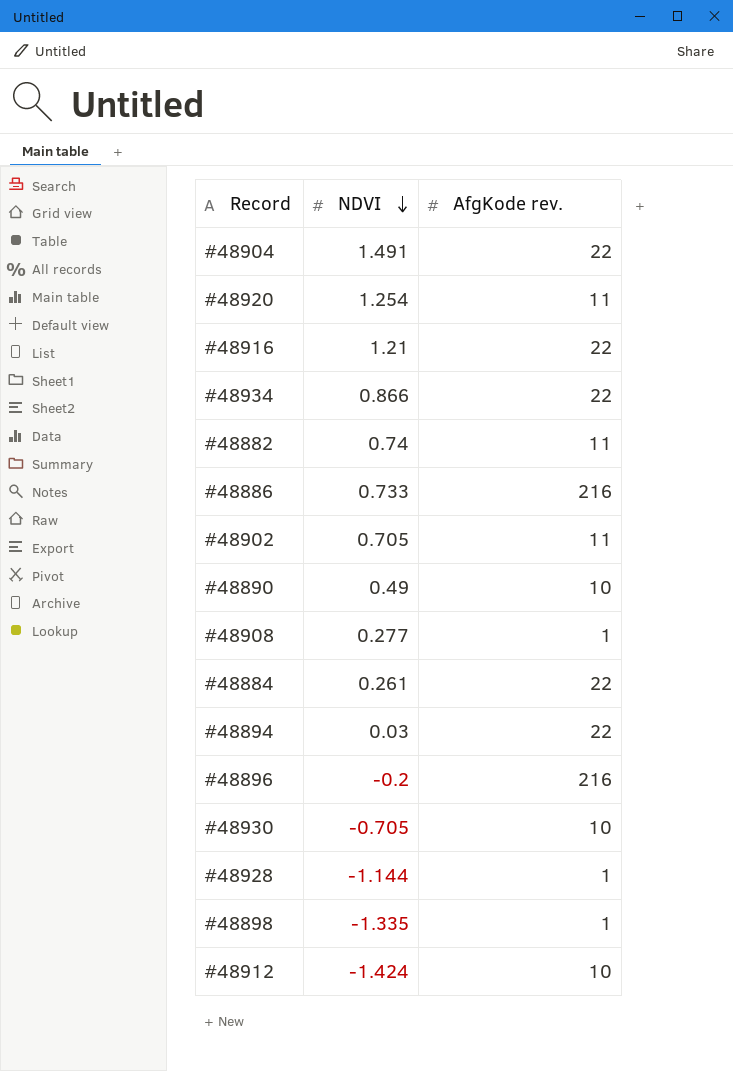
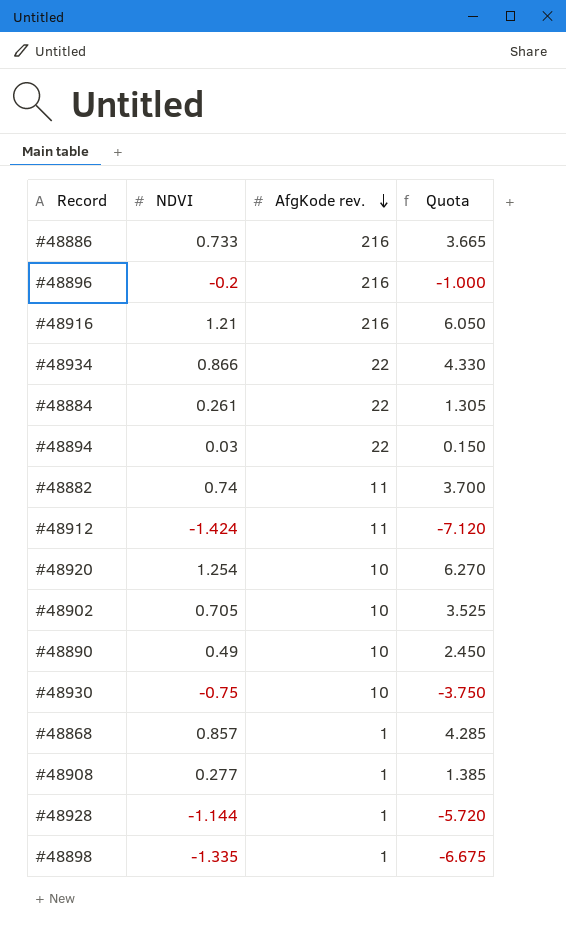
row order: NDVI descending -> AfgKode rev. descending
column Quota | formula: none -> [NDVI] * 5
row #48904: 1.491 | 22 -> none
#48916 | AfgKode rev.: 22 -> 216
#48912 | AfgKode rev.: 10 -> 11
#48920 | AfgKode rev.: 11 -> 10
#48902 | AfgKode rev.: 11 -> 10
#48930 | NDVI: -0.705 -> -0.75
row #48868: none -> 0.857 | 1 | 4.285

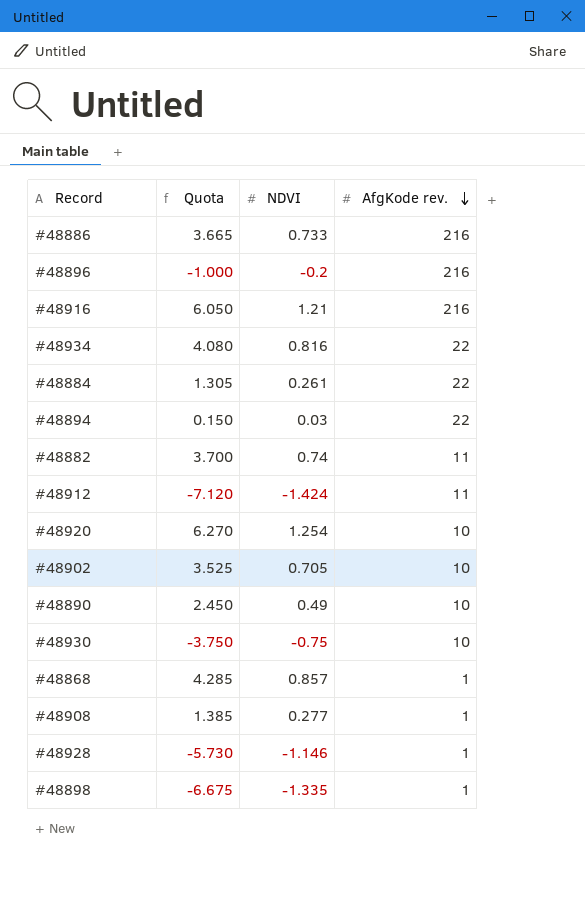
column Quota | position: 4 -> 2
#48934 | Quota: 4.330 -> 4.080
#48934 | NDVI: 0.866 -> 0.816
#48928 | Quota: -5.720 -> -5.730
#48928 | NDVI: -1.144 -> -1.146

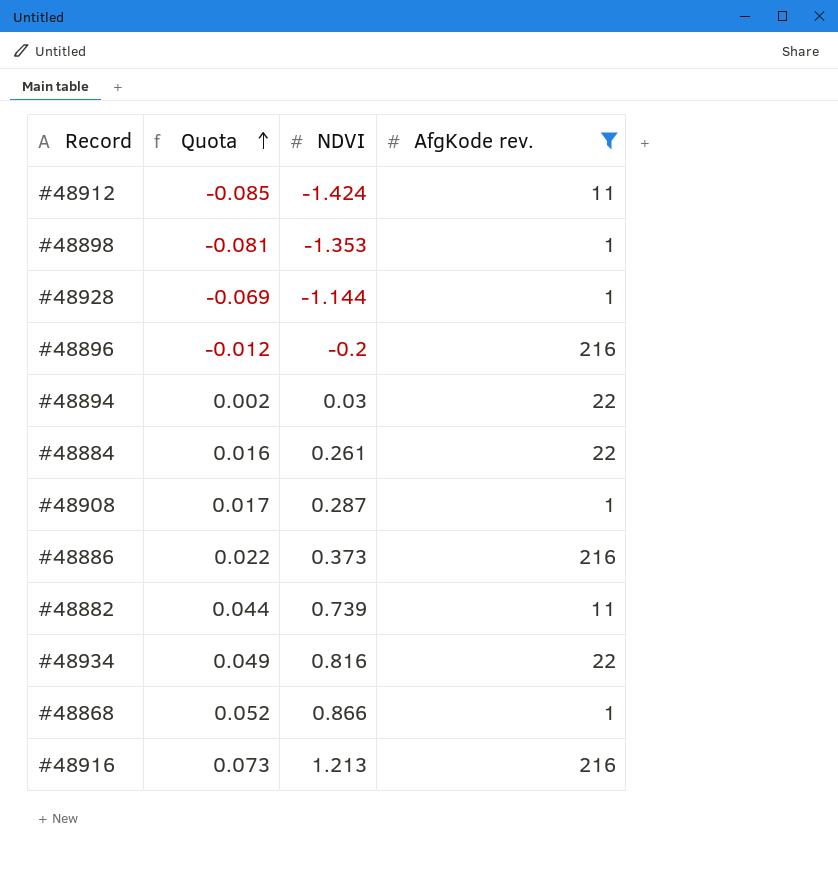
filter: none -> AfgKode rev. != 10
row order: AfgKode rev. descending -> Quota ascending
column Quota | formula: [NDVI] * 5 -> [NDVI] * 0.06
#48898 | NDVI: -1.335 -> -1.353
#48928 | NDVI: -1.146 -> -1.144
#48908 | NDVI: 0.277 -> 0.287
#48886 | NDVI: 0.733 -> 0.373
#48882 | NDVI: 0.74 -> 0.739
#48868 | NDVI: 0.857 -> 0.866
#48916 | NDVI: 1.21 -> 1.213

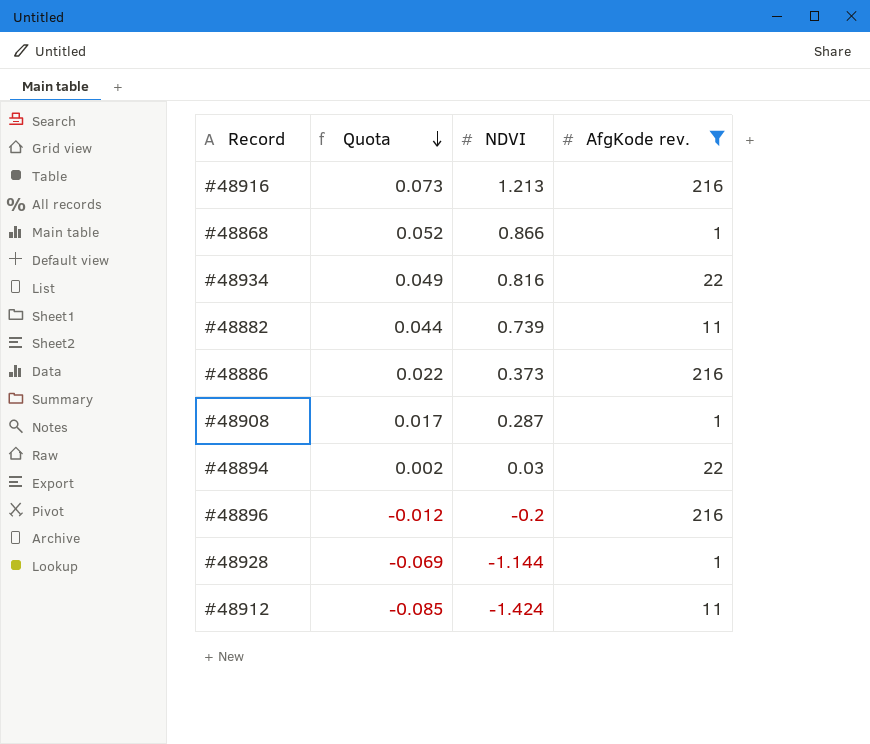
row order: Quota ascending -> Quota descending
row #48898: -0.081 | -1.353 | 1 -> none
row #48884: 0.016 | 0.261 | 22 -> none

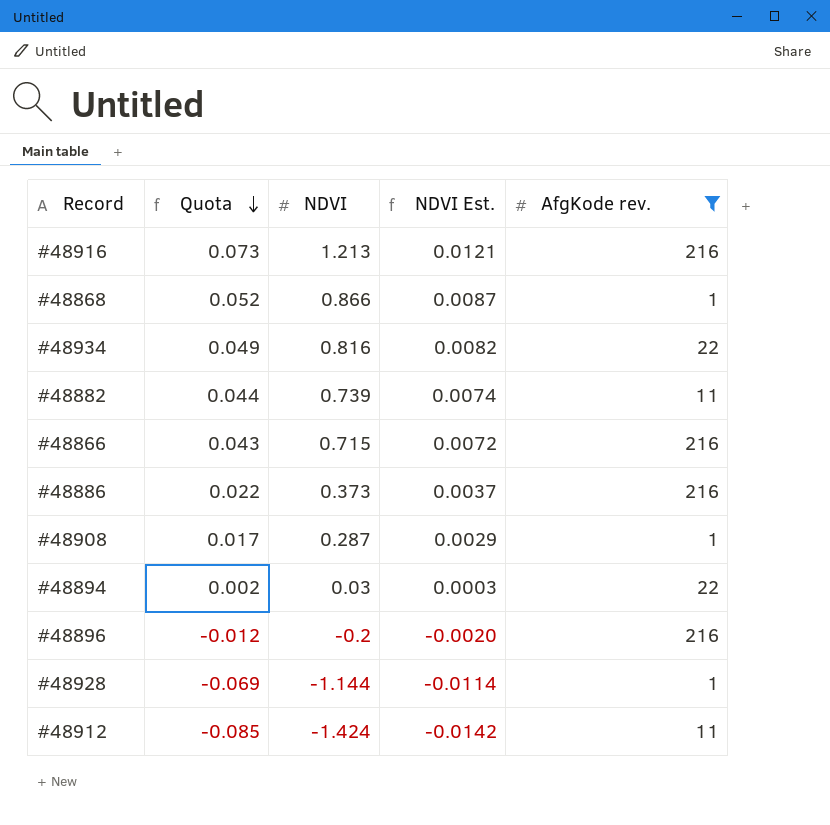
column NDVI Est. | formula: none -> [NDVI] * 0.01
row #48866: none -> 0.043 | 0.715 | 0.0072 | 216

